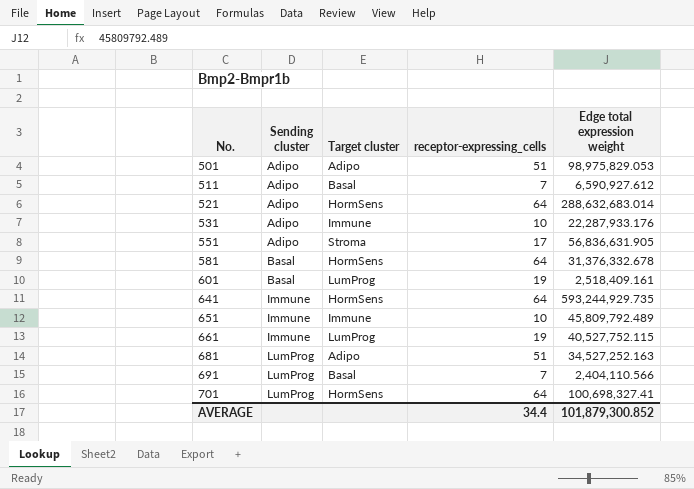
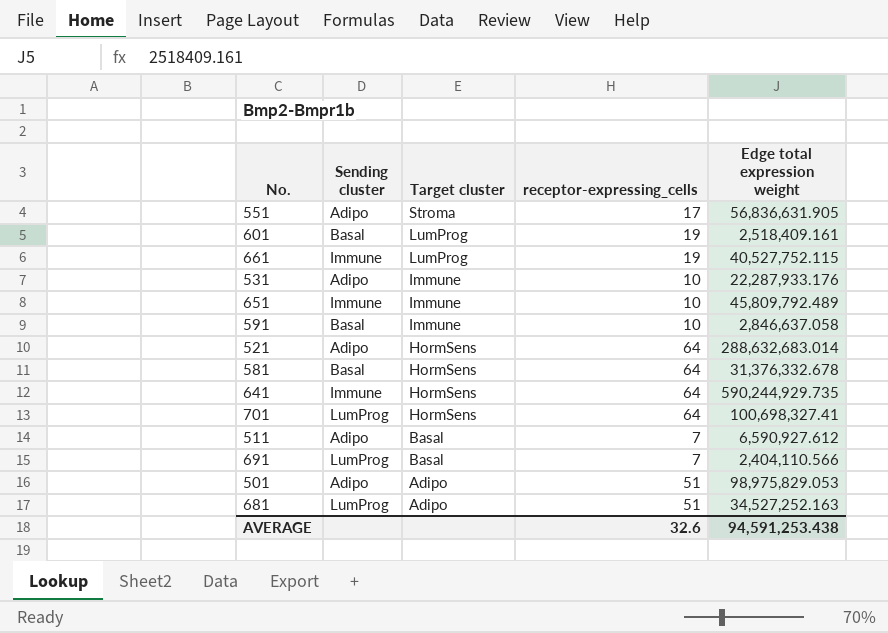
row order: No. ascending -> Target cluster descending
row 591: none -> Basal | Immune | 10 | 2,846,637.058
641 | Edge total expression weight: 593,244,929.735 -> 590,244,929.735
AVERAGE | receptor-expressing_cells: 34.4 -> 32.6
AVERAGE | Edge total expression weight: 101,879,300.852 -> 94,591,253.438

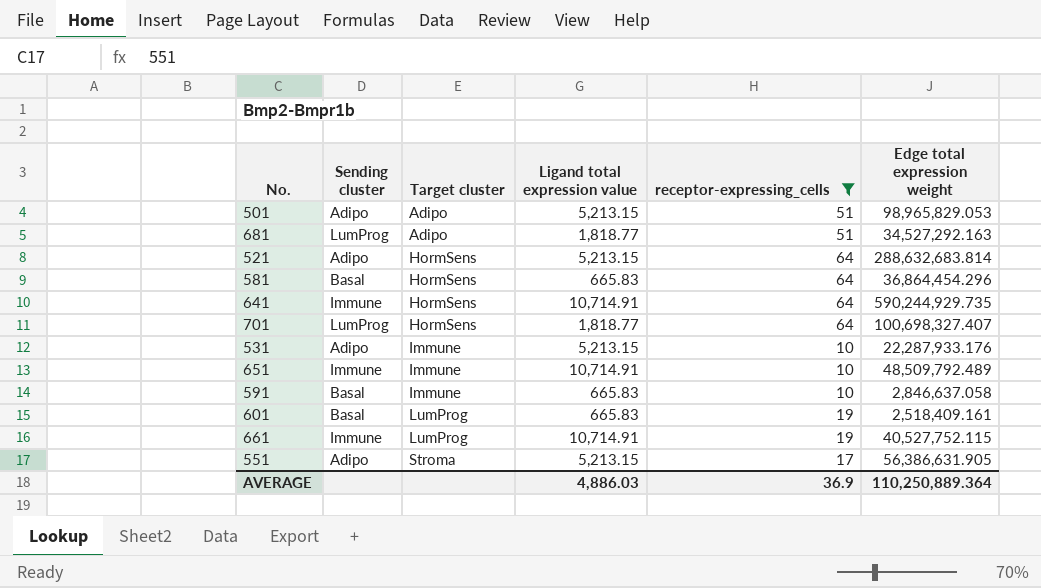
filter: none -> receptor-expressing_cells != 7
row order: Target cluster descending -> Target cluster ascending
column Ligand total expression value | position: none -> 4
501 | Edge total expression weight: 98,975,829.053 -> 98,965,829.053
681 | Edge total expression weight: 34,527,252.163 -> 34,527,292.163
521 | Edge total expression weight: 288,632,683.014 -> 288,632,683.814
581 | Edge total expression weight: 31,376,332.678 -> 36,864,454.296
701 | Edge total expression weight: 100,698,327.41 -> 100,698,327.407
651 | Edge total expression weight: 45,809,792.489 -> 48,509,792.489
551 | Edge total expression weight: 56,836,631.905 -> 56,386,631.905
AVERAGE | receptor-expressing_cells: 32.6 -> 36.9
AVERAGE | Edge total expression weight: 94,591,253.438 -> 110,250,889.364

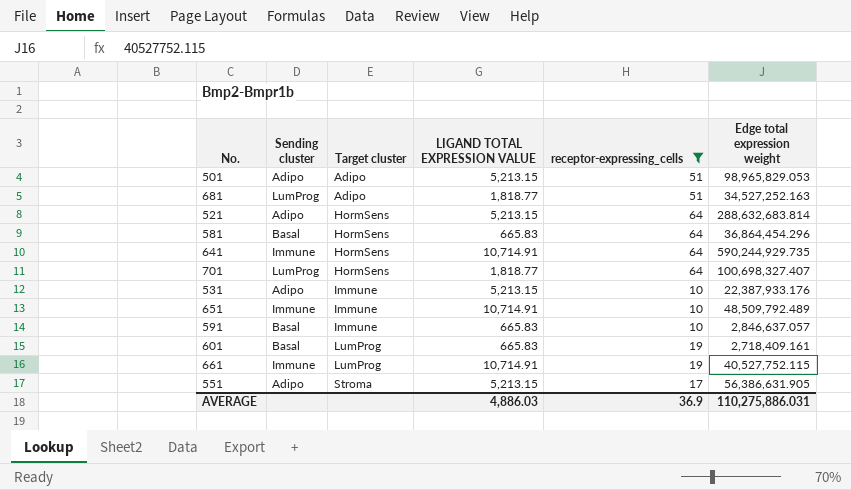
column name: Ligand total expression value -> LIGAND TOTAL EXPRESSION VALUE
681 | Edge total expression weight: 34,527,292.163 -> 34,527,252.163
531 | Edge total expression weight: 22,287,933.176 -> 22,387,933.176
591 | Edge total expression weight: 2,846,637.058 -> 2,846,637.057
601 | Edge total expression weight: 2,518,409.161 -> 2,718,409.161
AVERAGE | Edge total expression weight: 110,250,889.364 -> 110,275,886.031

